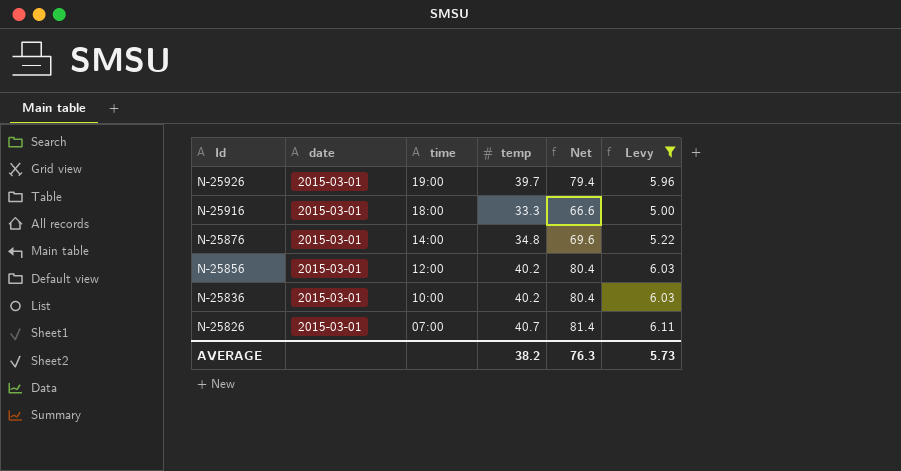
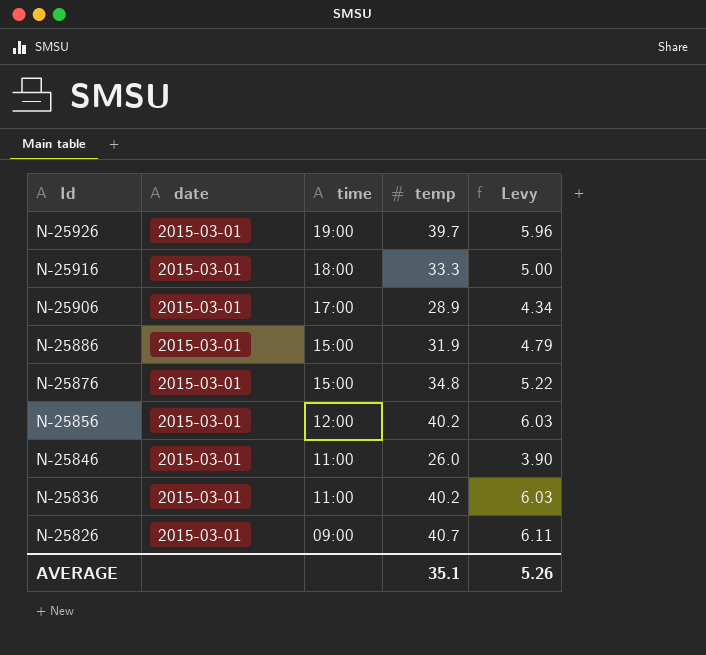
filter: Levy >= 5.00 -> none
column Net | formula: [temp] * 2 -> none
N-25876 | time: 14:00 -> 15:00
N-25836 | time: 10:00 -> 11:00
N-25826 | time: 07:00 -> 09:00
AVERAGE | temp: 38.2 -> 35.1
AVERAGE | Levy: 5.73 -> 5.26

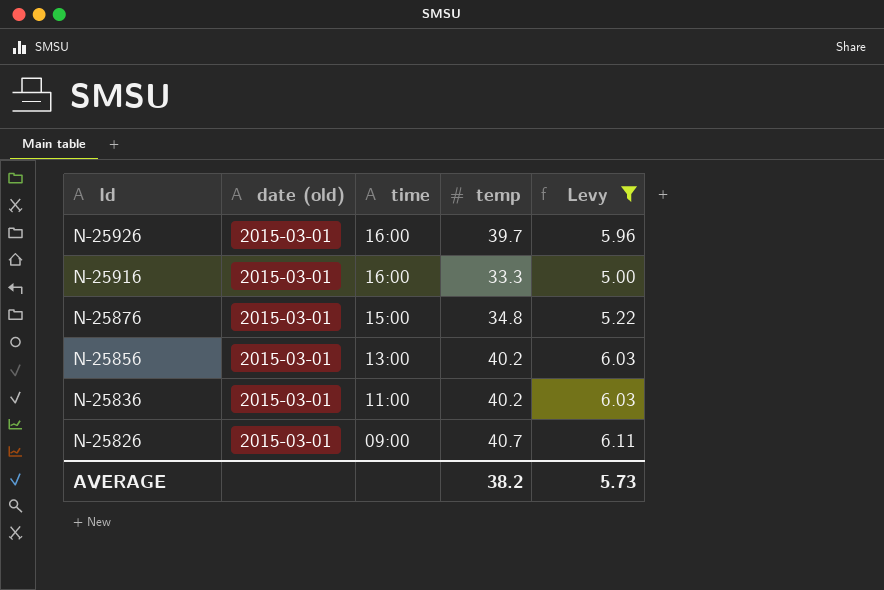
filter: none -> Levy >= 5.00
column name: date -> date (old)
N-25926 | time: 19:00 -> 16:00
N-25916 | time: 18:00 -> 16:00
N-25856 | time: 12:00 -> 13:00
AVERAGE | temp: 35.1 -> 38.2
AVERAGE | Levy: 5.26 -> 5.73

